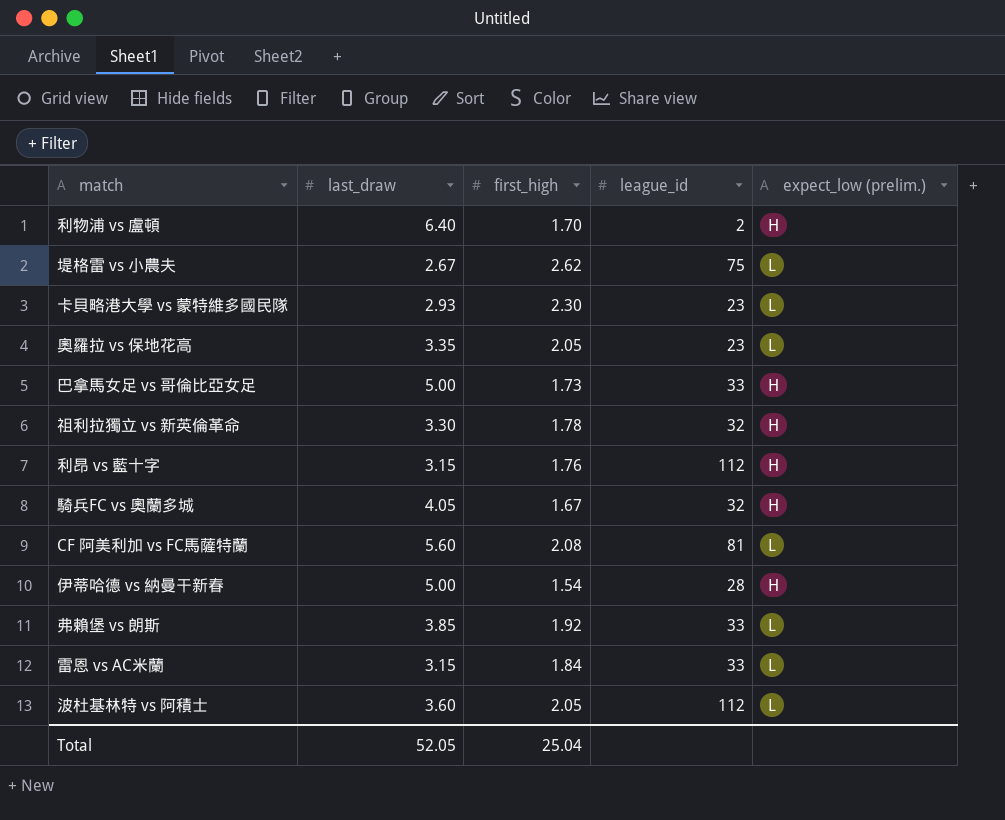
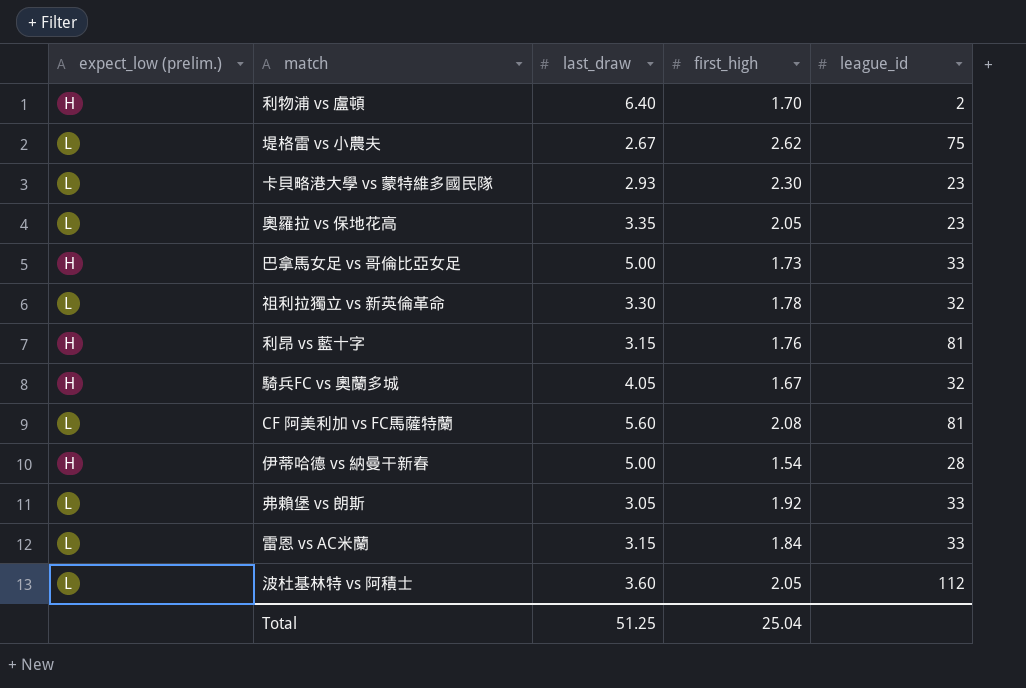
column expect_low (prelim.) | position: 5 -> 1
祖利拉獨立 vs 新英倫革命 | expect_low (prelim.): H -> L
利昂 vs 藍十字 | league_id: 112 -> 81
弗賴堡 vs 朗斯 | last_draw: 3.85 -> 3.05
Total | last_draw: 52.05 -> 51.25

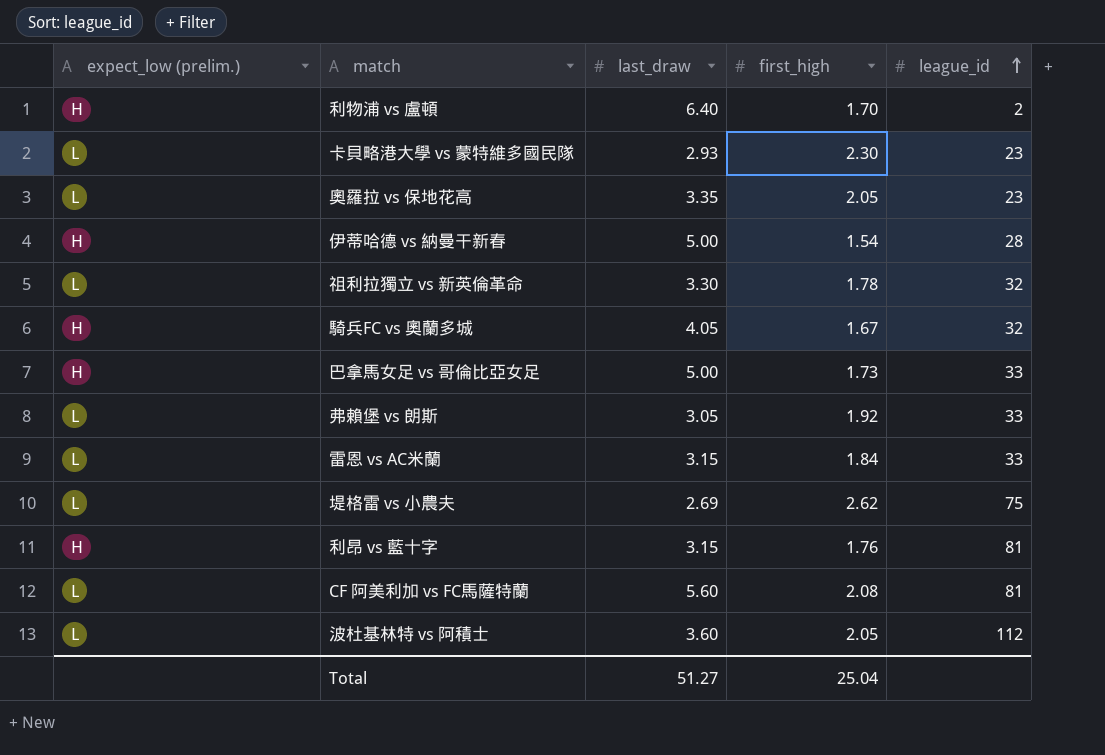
row order: none -> league_id ascending
堤格雷 vs 小農夫 | last_draw: 2.67 -> 2.69
Total | last_draw: 51.25 -> 51.27

